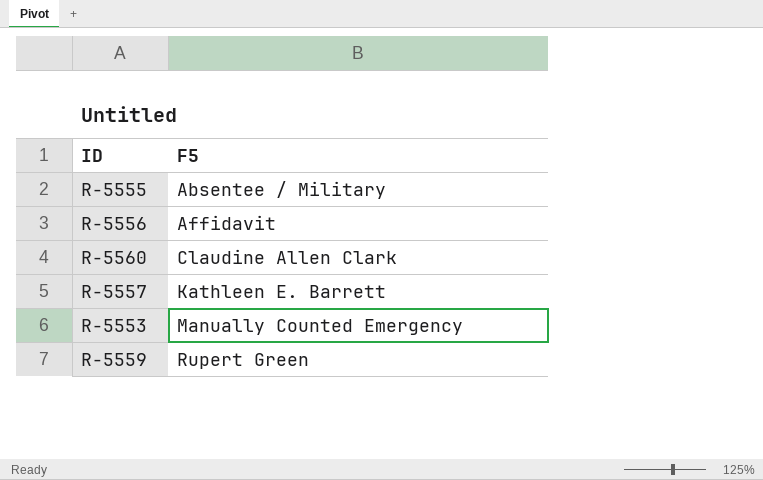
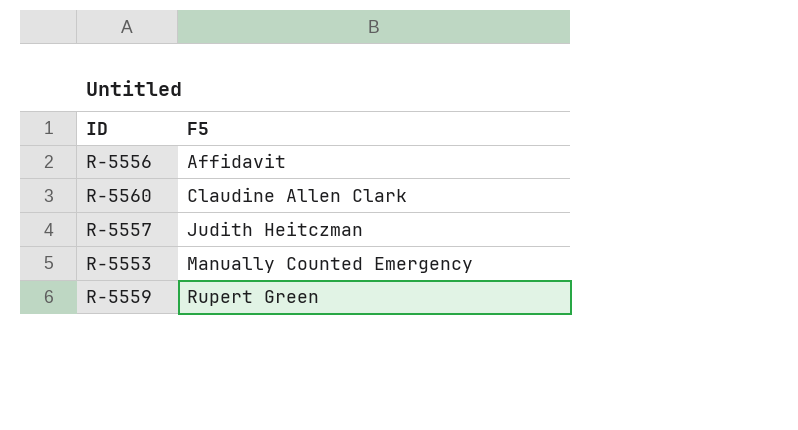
row R-5555: Absentee / Military -> none
R-5557 | F5: Kathleen E. Barrett -> Judith Heitczman

